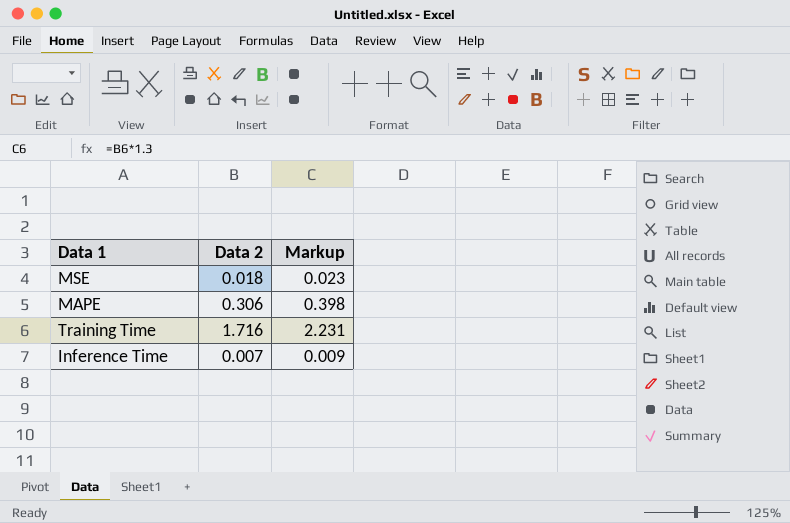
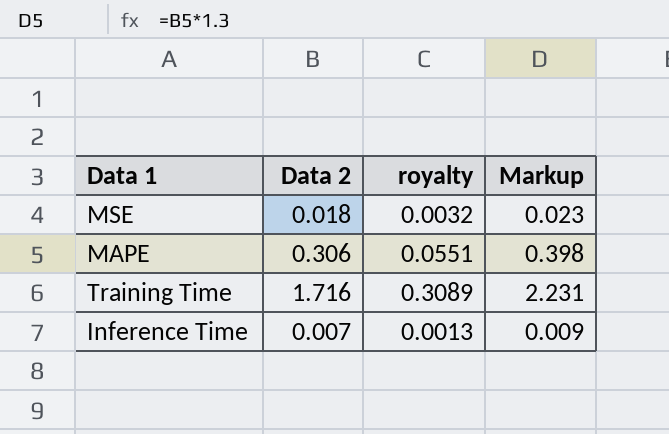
column royalty | formula: none -> [Data 2] * 0.18

